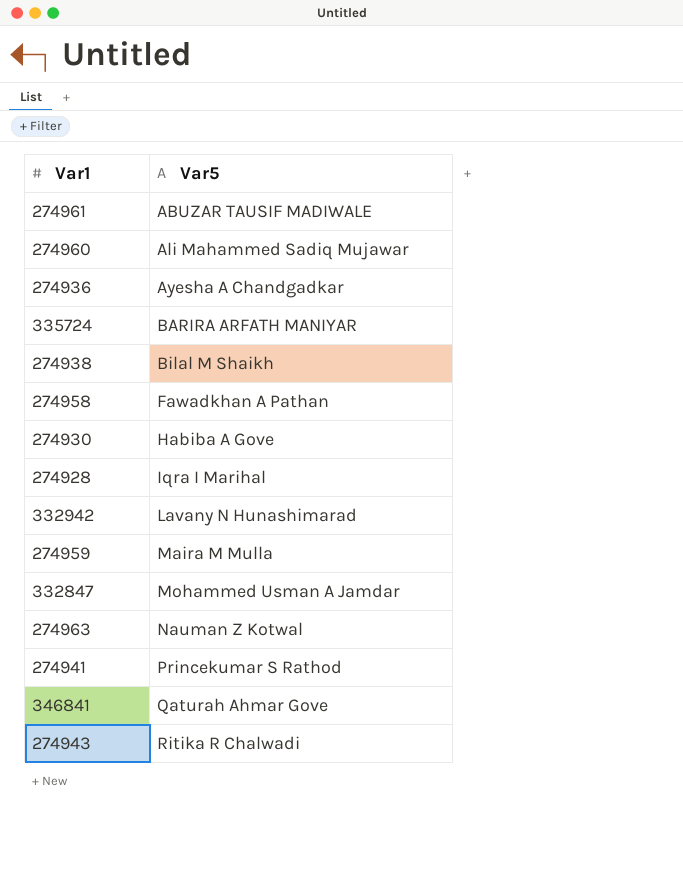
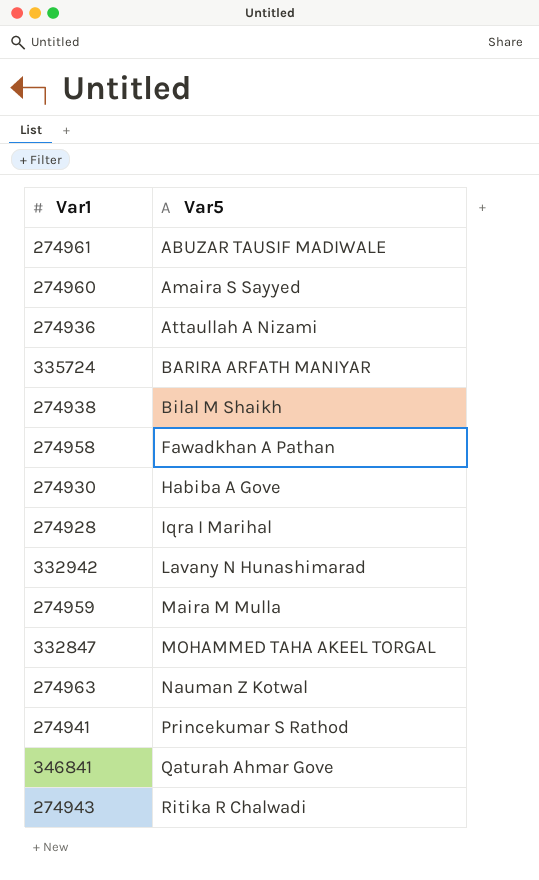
274960 | Var5: Ali Mahammed Sadiq Mujawar -> Amaira S Sayyed
274936 | Var5: Ayesha A Chandgadkar -> Attaullah A Nizami
332847 | Var5: Mohammed Usman A Jamdar -> MOHAMMED TAHA AKEEL TORGAL

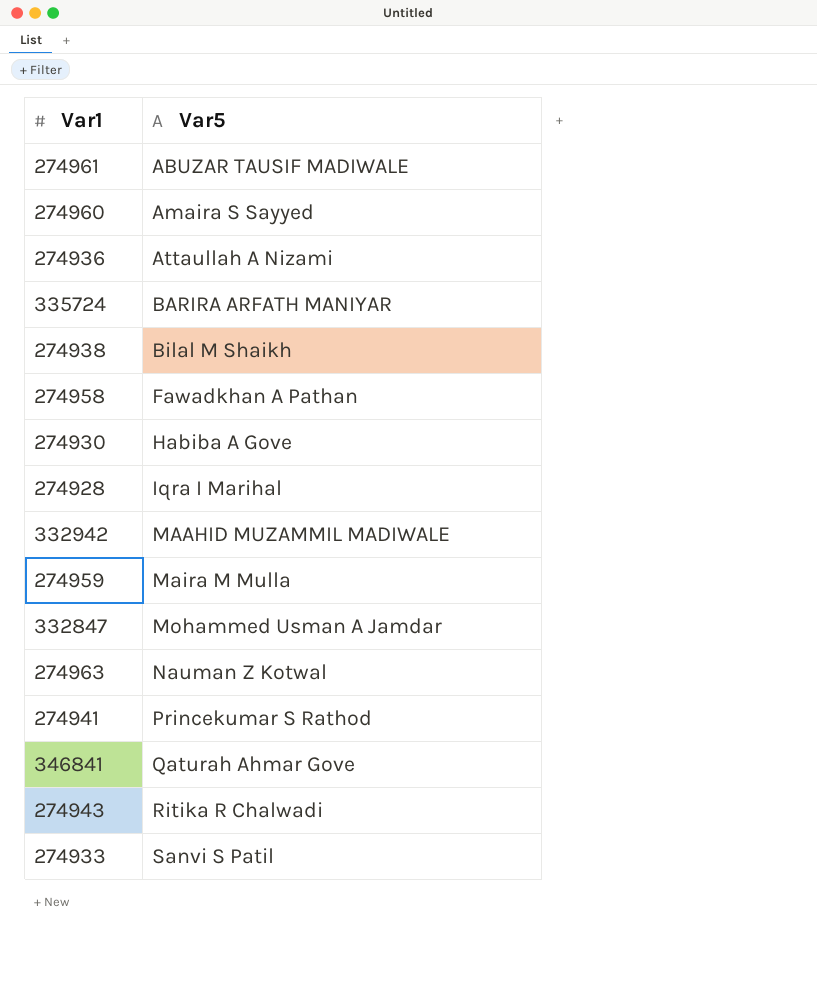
332942 | Var5: Lavany N Hunashimarad -> MAAHID MUZAMMIL MADIWALE
332847 | Var5: MOHAMMED TAHA AKEEL TORGAL -> Mohammed Usman A Jamdar
row 274933: none -> Sanvi S Patil

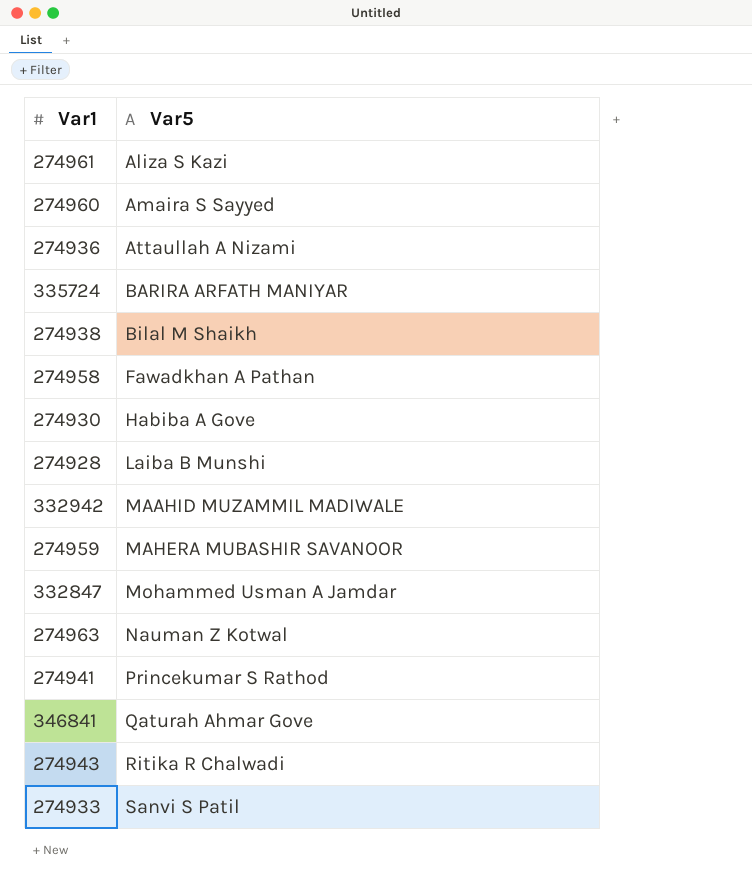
274961 | Var5: ABUZAR TAUSIF MADIWALE -> Aliza S Kazi
274928 | Var5: Iqra I Marihal -> Laiba B Munshi
274959 | Var5: Maira M Mulla -> MAHERA MUBASHIR SAVANOOR

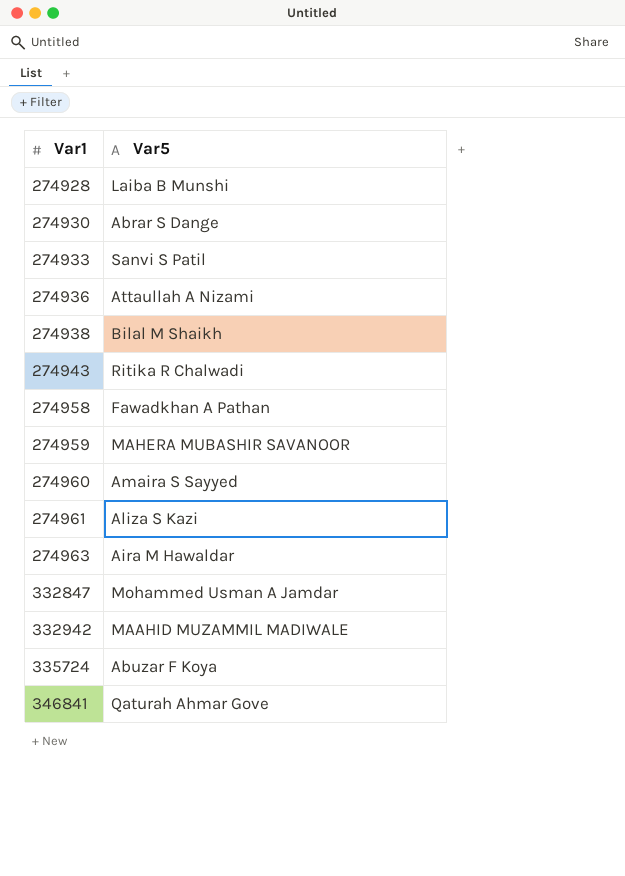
row order: Var5 ascending -> Var1 ascending
row 274941: Princekumar S Rathod -> none
274930 | Var5: Habiba A Gove -> Abrar S Dange
274963 | Var5: Nauman Z Kotwal -> Aira M Hawaldar
335724 | Var5: BARIRA ARFATH MANIYAR -> Abuzar F Koya

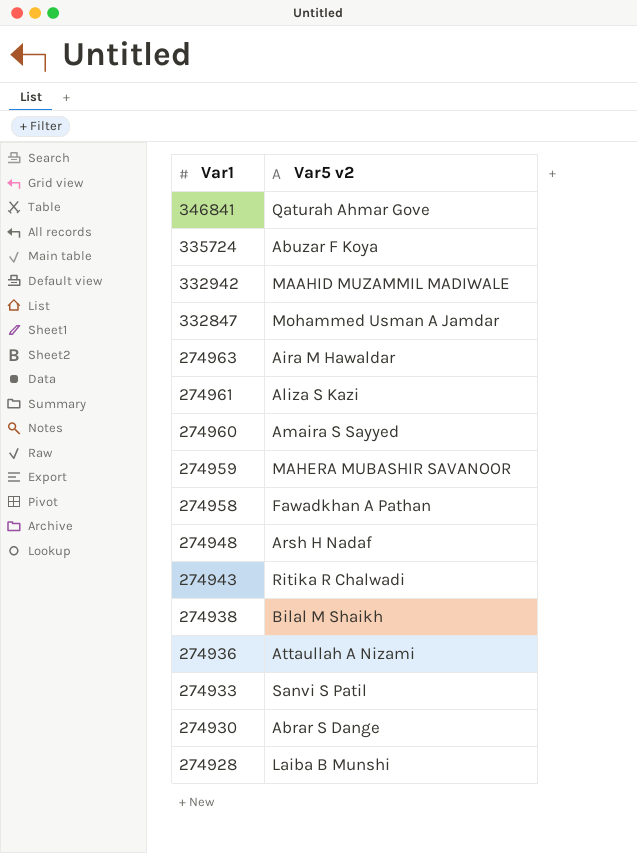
row order: Var1 ascending -> Var1 descending
column name: Var5 -> Var5 v2
row 274948: none -> Arsh H Nadaf

